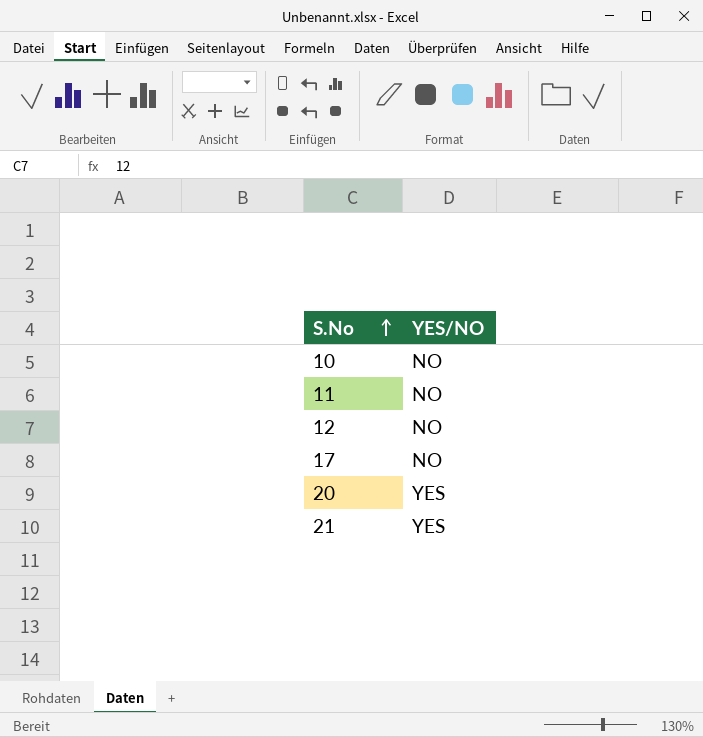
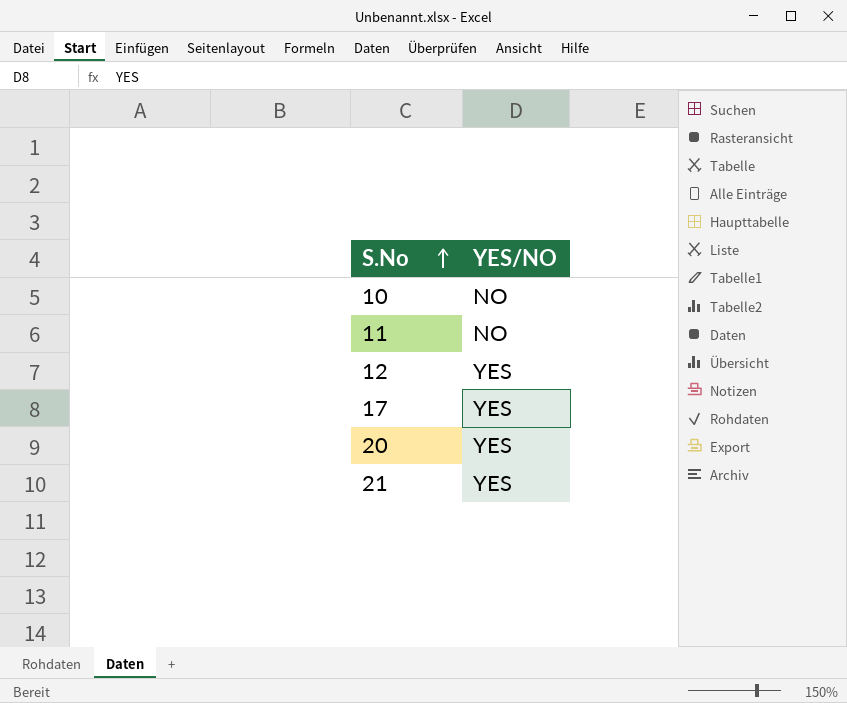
12 | YES/NO: NO -> YES
17 | YES/NO: NO -> YES

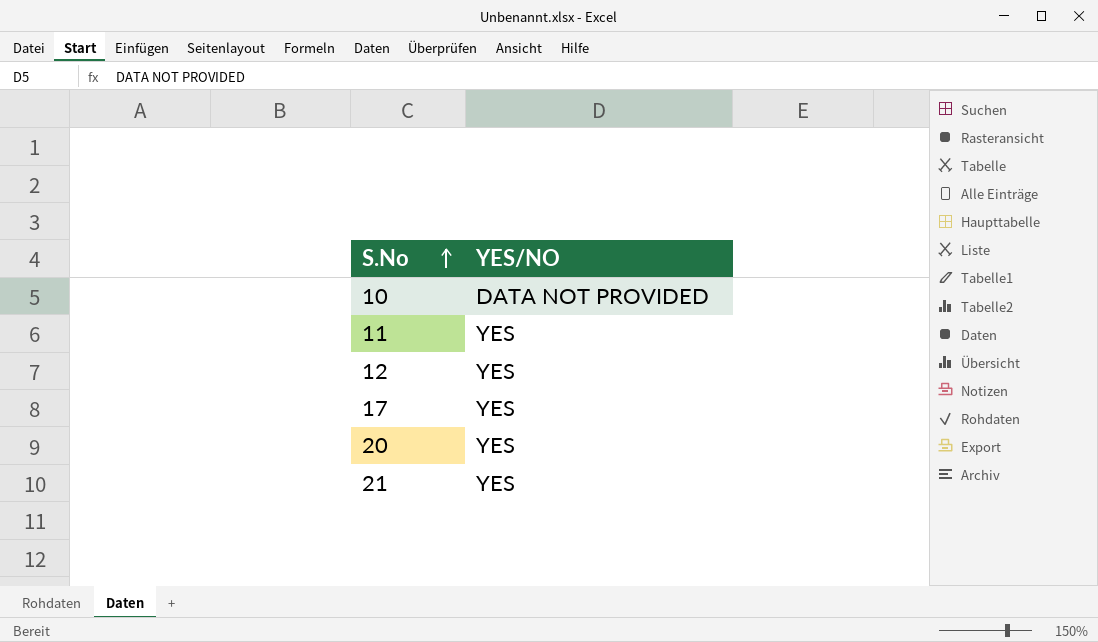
10 | YES/NO: NO -> DATA NOT PROVIDED
11 | YES/NO: NO -> YES

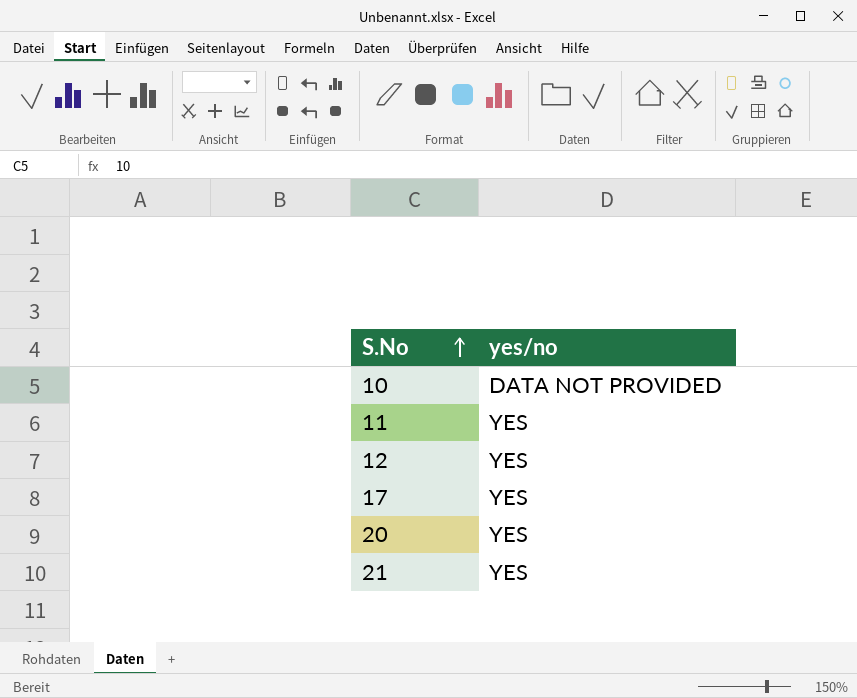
column name: YES/NO -> yes/no

